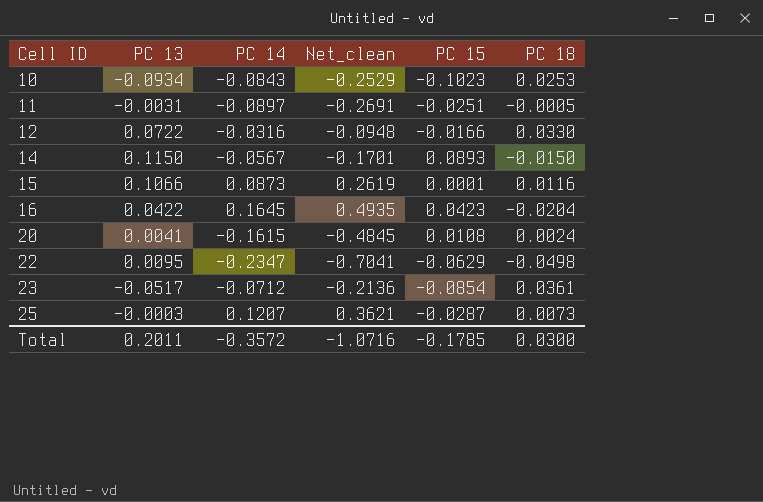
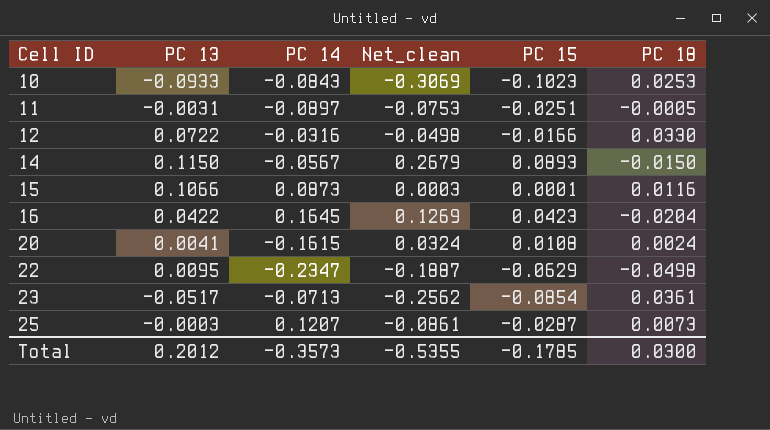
column Net_clean | formula: [PC 14] * 3 -> [PC 15] * 3
10 | PC 13: -0.0934 -> -0.0933
23 | PC 14: -0.0712 -> -0.0713
Total | PC 13: 0.2011 -> 0.2012
Total | PC 14: -0.3572 -> -0.3573
Total | Net_clean: -1.0716 -> -0.5355

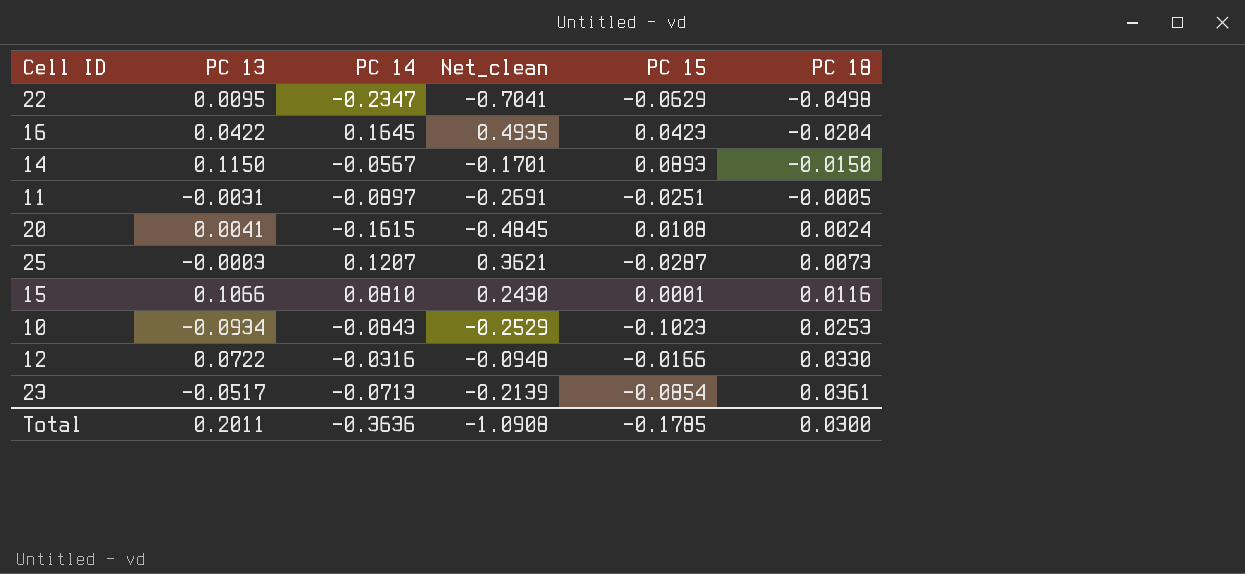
row order: Cell ID ascending -> PC 18 ascending
column Net_clean | formula: [PC 15] * 3 -> [PC 14] * 3
15 | PC 14: 0.0873 -> 0.0810
10 | PC 13: -0.0933 -> -0.0934
Total | PC 13: 0.2012 -> 0.2011
Total | PC 14: -0.3573 -> -0.3636
Total | Net_clean: -0.5355 -> -1.0908

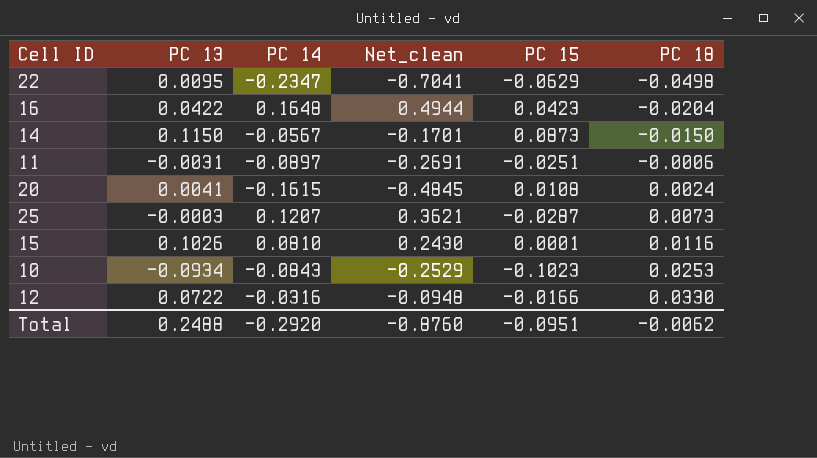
row 23: -0.0517 | -0.0713 | -0.2139 | -0.0854 | 0.0361 -> none
16 | PC 14: 0.1645 -> 0.1648
16 | Net_clean: 0.4935 -> 0.4944
14 | PC 15: 0.0893 -> 0.0873
11 | PC 18: -0.0005 -> -0.0006
15 | PC 13: 0.1066 -> 0.1026
Total | PC 13: 0.2011 -> 0.2488
Total | PC 14: -0.3636 -> -0.2920
Total | Net_clean: -1.0908 -> -0.8760
Total | PC 15: -0.1785 -> -0.0951
Total | PC 18: 0.0300 -> -0.0062

